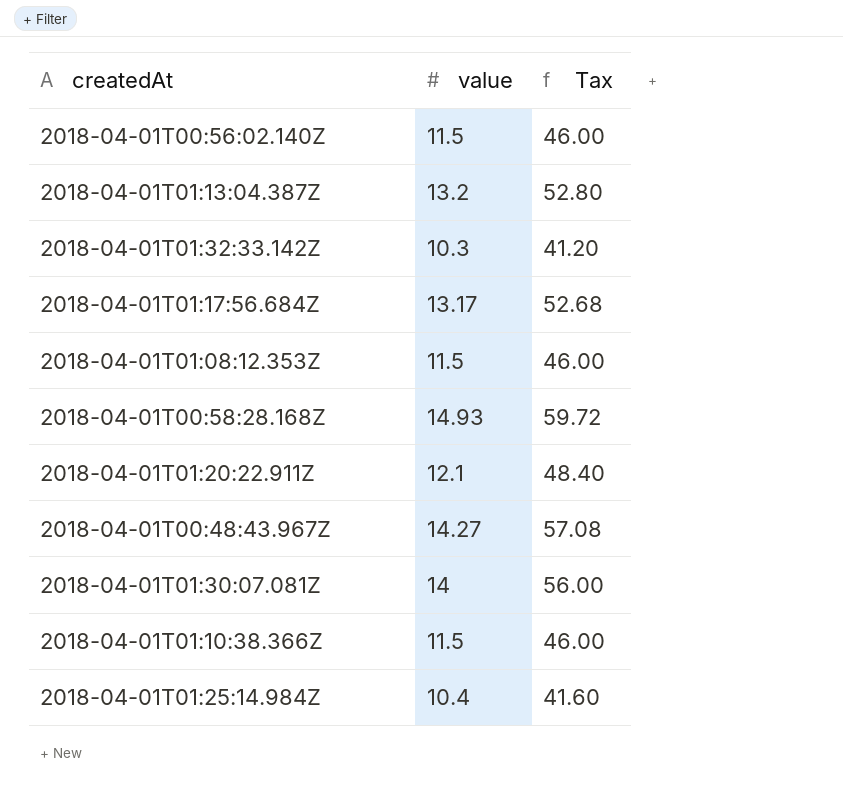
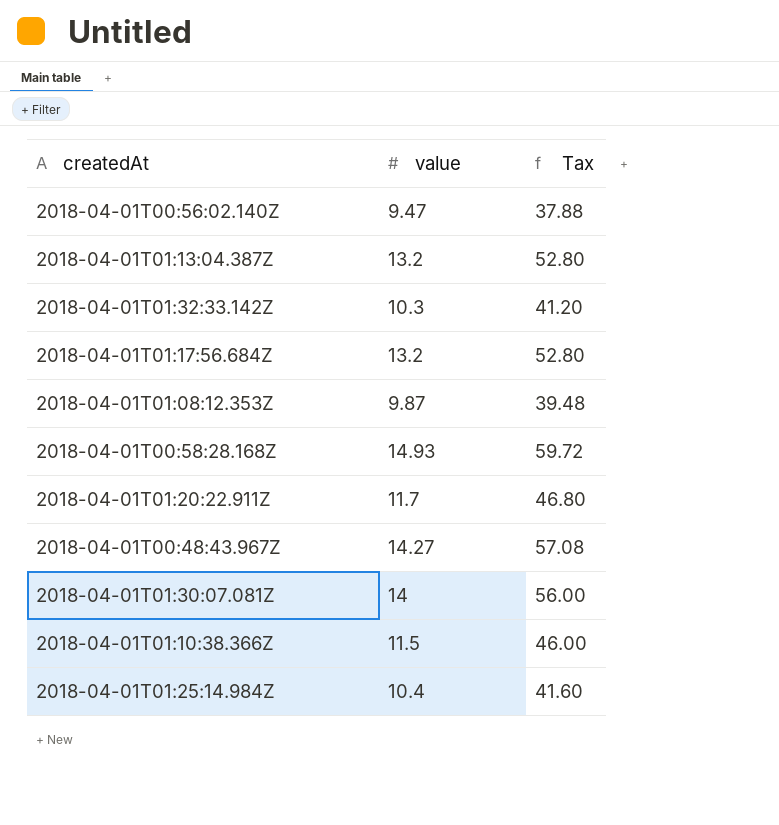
2018-04-01T00:56:02.140Z | value: 11.5 -> 9.47
2018-04-01T00:56:02.140Z | Tax: 46.00 -> 37.88
2018-04-01T01:17:56.684Z | value: 13.17 -> 13.2
2018-04-01T01:17:56.684Z | Tax: 52.68 -> 52.80
2018-04-01T01:08:12.353Z | value: 11.5 -> 9.87
2018-04-01T01:08:12.353Z | Tax: 46.00 -> 39.48
2018-04-01T01:20:22.911Z | value: 12.1 -> 11.7
2018-04-01T01:20:22.911Z | Tax: 48.40 -> 46.80

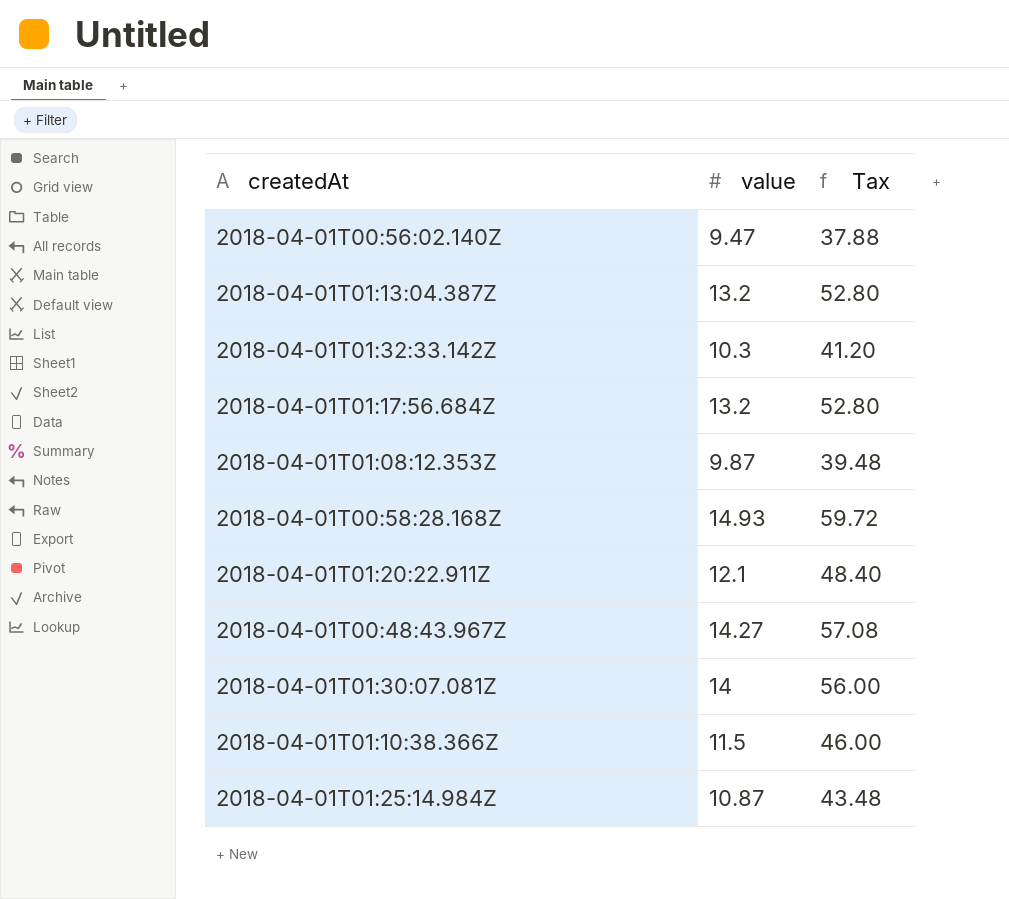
2018-04-01T01:20:22.911Z | value: 11.7 -> 12.1
2018-04-01T01:20:22.911Z | Tax: 46.80 -> 48.40
2018-04-01T01:25:14.984Z | value: 10.4 -> 10.87
2018-04-01T01:25:14.984Z | Tax: 41.60 -> 43.48

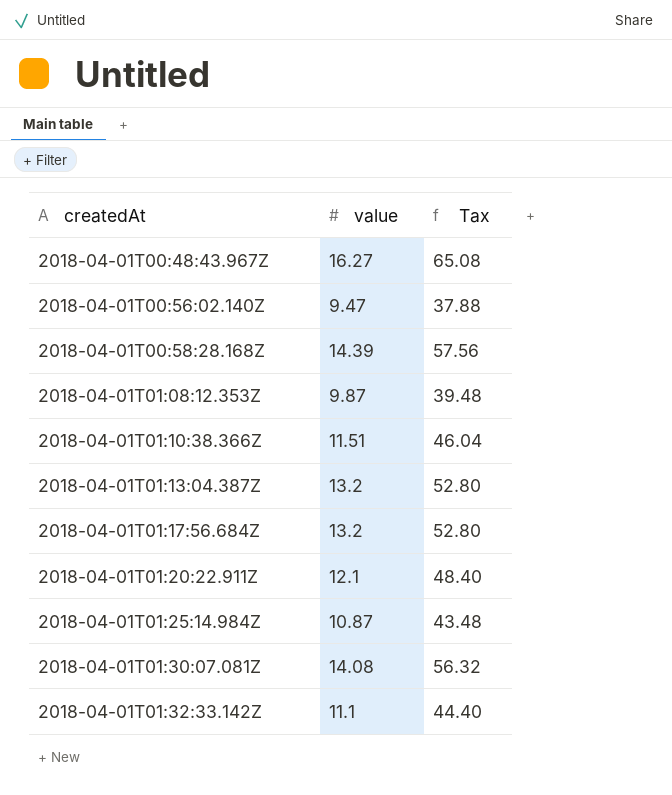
row order: none -> createdAt ascending
2018-04-01T00:48:43.967Z | value: 14.27 -> 16.27
2018-04-01T00:48:43.967Z | Tax: 57.08 -> 65.08
2018-04-01T00:58:28.168Z | value: 14.93 -> 14.39
2018-04-01T00:58:28.168Z | Tax: 59.72 -> 57.56
2018-04-01T01:10:38.366Z | value: 11.5 -> 11.51
2018-04-01T01:10:38.366Z | Tax: 46.00 -> 46.04
2018-04-01T01:30:07.081Z | value: 14 -> 14.08
2018-04-01T01:30:07.081Z | Tax: 56.00 -> 56.32
2018-04-01T01:32:33.142Z | value: 10.3 -> 11.1
2018-04-01T01:32:33.142Z | Tax: 41.20 -> 44.40

